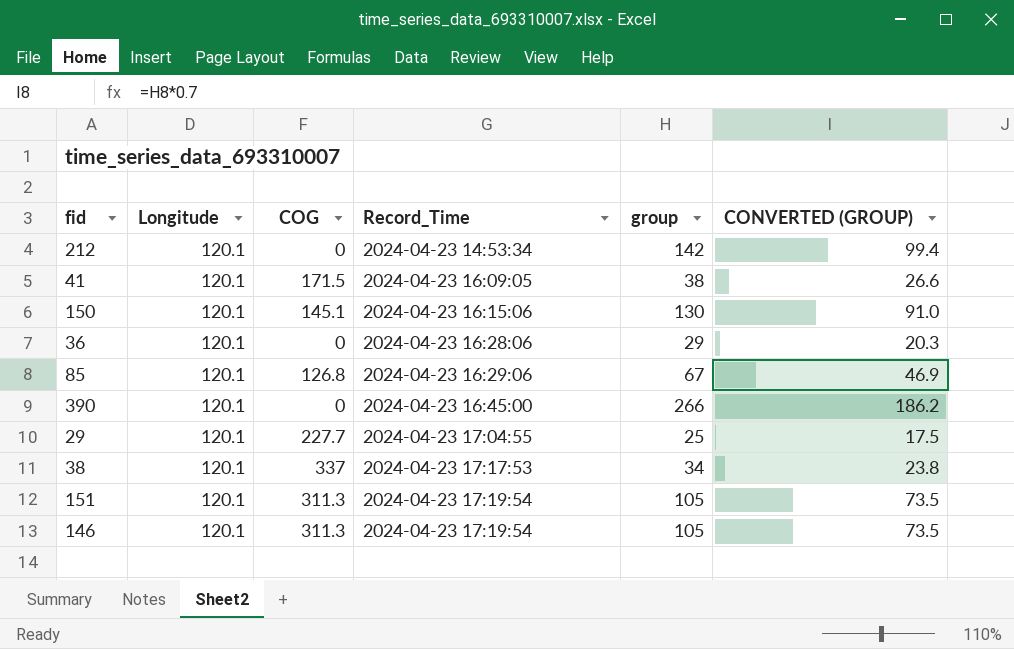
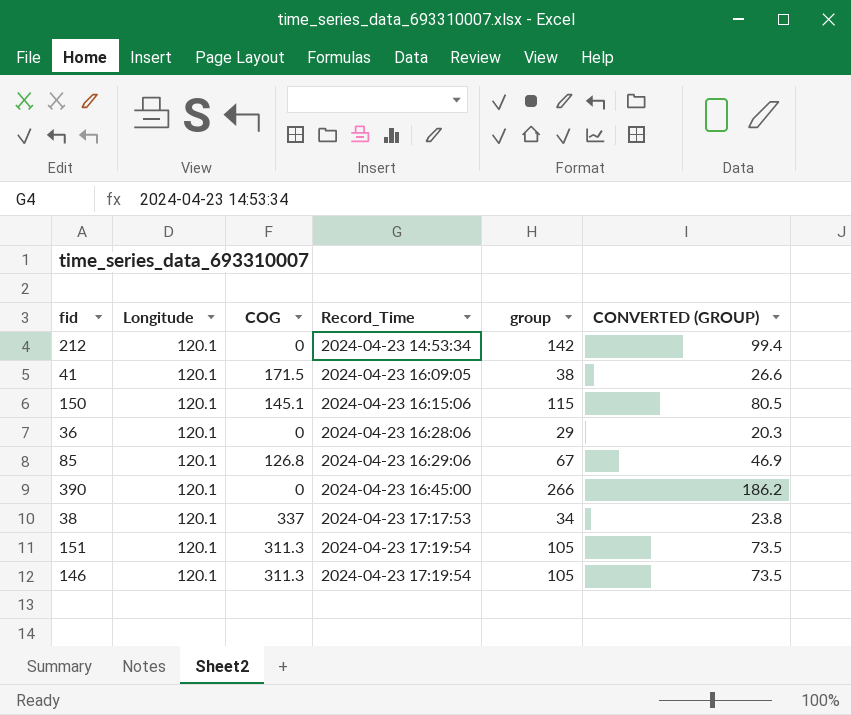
row 29: 120.1 | 227.7 | 2024-04-23 17:04:55 | 25 | 17.5 -> none
150 | group: 130 -> 115
150 | CONVERTED (GROUP): 91.0 -> 80.5

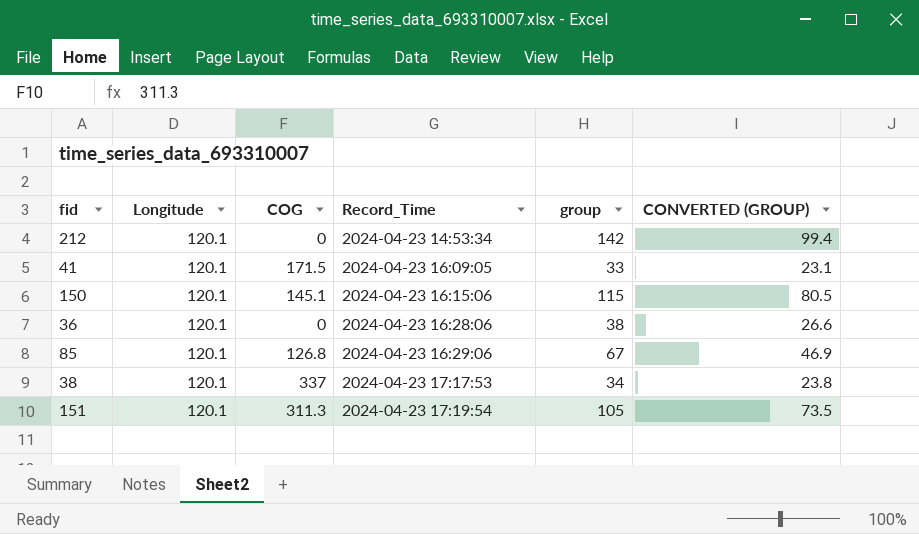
row 390: 120.1 | 0 | 2024-04-23 16:45:00 | 266 | 186.2 -> none
row 146: 120.1 | 311.3 | 2024-04-23 17:19:54 | 105 | 73.5 -> none
41 | group: 38 -> 33
41 | CONVERTED (GROUP): 26.6 -> 23.1
36 | group: 29 -> 38
36 | CONVERTED (GROUP): 20.3 -> 26.6

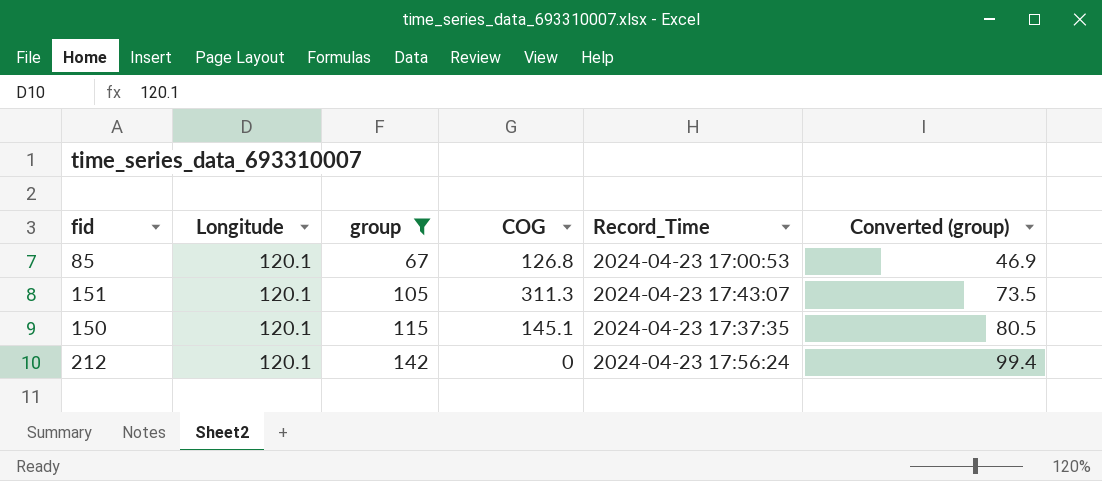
filter: none -> group >= 67
row order: Record_Time ascending -> group ascending
column group | position: 5 -> 3
column name: CONVERTED (GROUP) -> Converted (group)
85 | Record_Time: 2024-04-23 16:29:06 -> 2024-04-23 17:00:53
151 | Record_Time: 2024-04-23 17:19:54 -> 2024-04-23 17:43:07
150 | Record_Time: 2024-04-23 16:15:06 -> 2024-04-23 17:37:35
212 | Record_Time: 2024-04-23 14:53:34 -> 2024-04-23 17:56:24

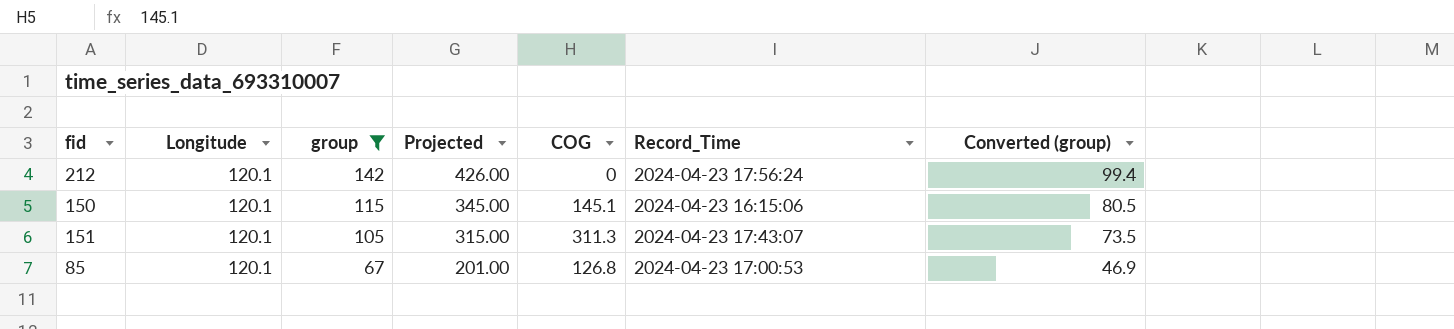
row order: group ascending -> group descending
column Projected | formula: none -> [group] * 3
150 | Record_Time: 2024-04-23 17:37:35 -> 2024-04-23 16:15:06

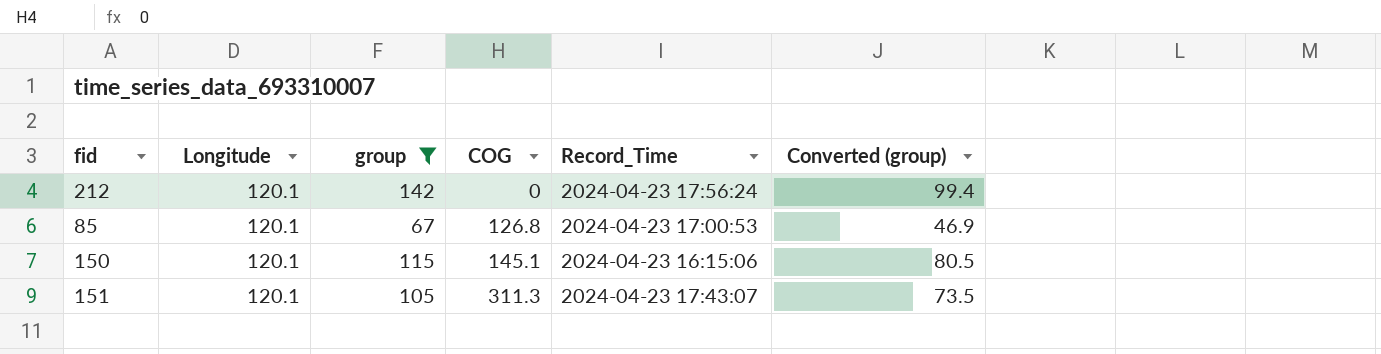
row order: group descending -> COG ascending
column Projected | formula: [group] * 3 -> none

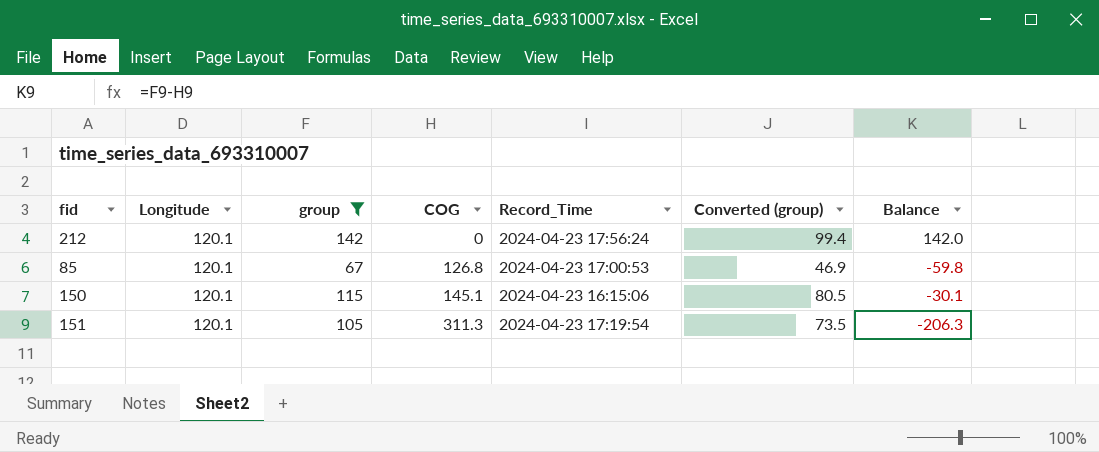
column Balance | formula: none -> [group] - [COG]
151 | Record_Time: 2024-04-23 17:43:07 -> 2024-04-23 17:19:54

